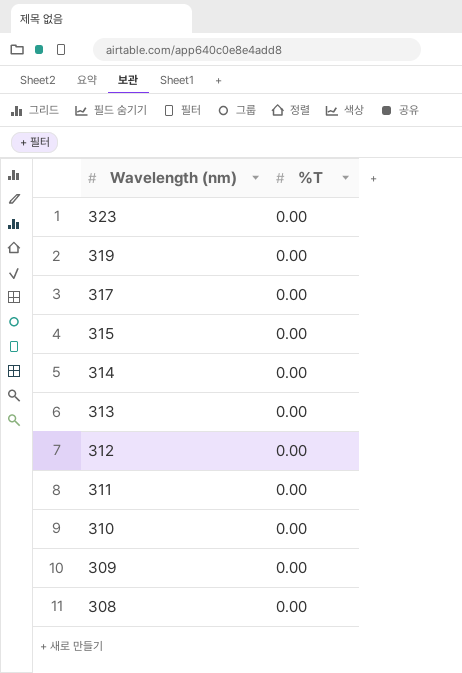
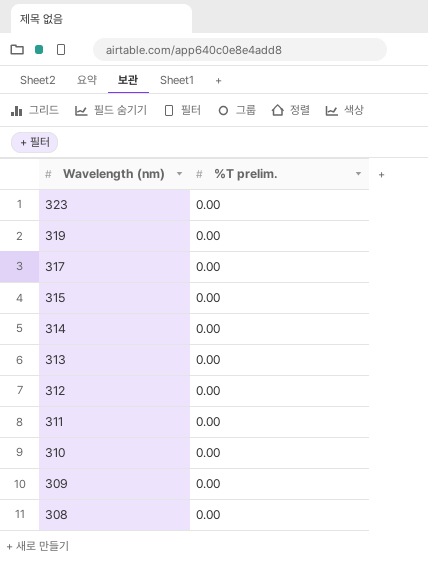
column name: %T -> %T prelim.

